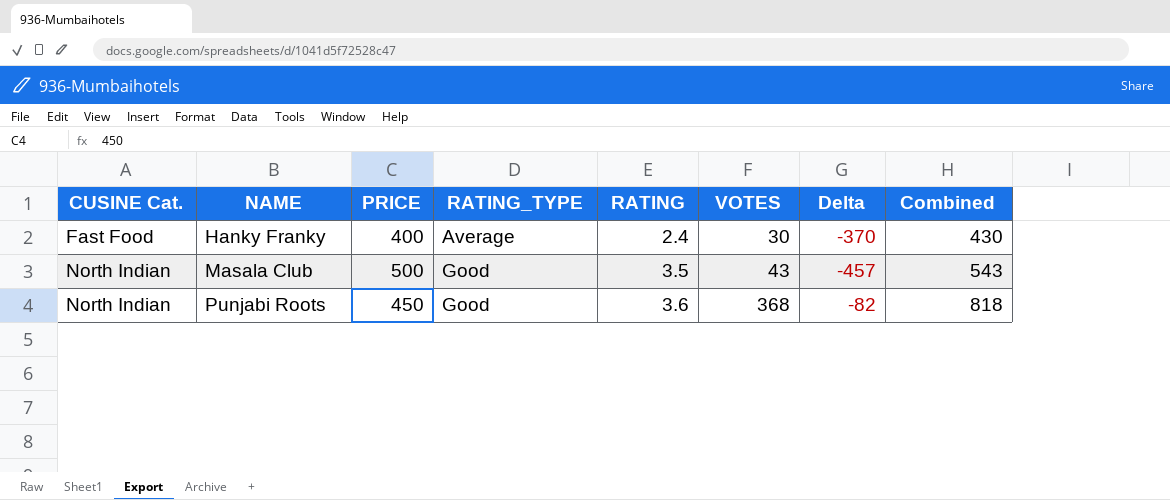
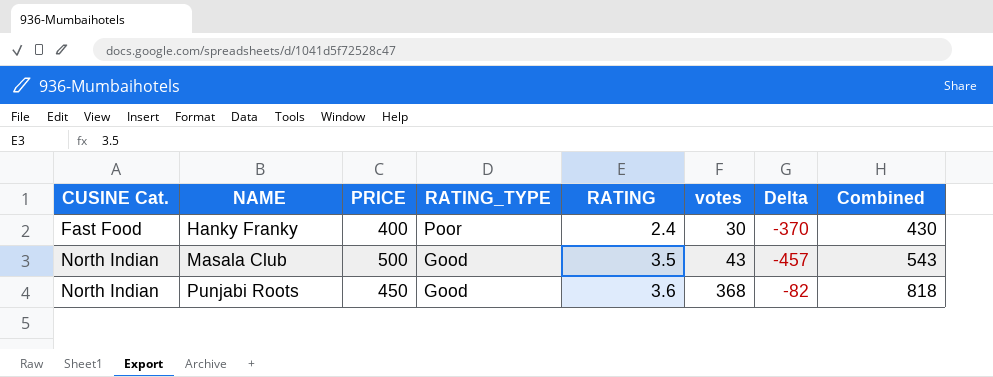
column name: VOTES -> votes
Hanky Franky | RATING_TYPE: Average -> Poor

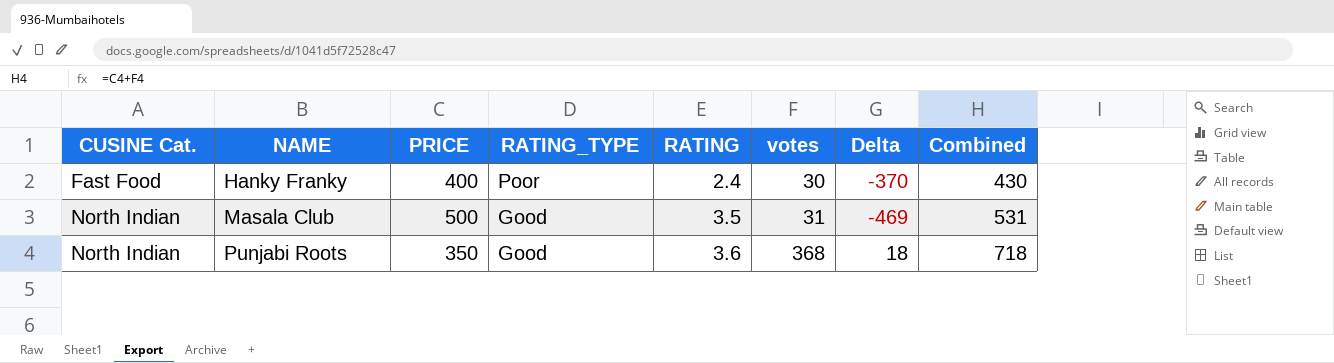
Masala Club | votes: 43 -> 31
Masala Club | Delta: -457 -> -469
Masala Club | Combined: 543 -> 531
Punjabi Roots | PRICE: 450 -> 350
Punjabi Roots | Delta: -82 -> 18
Punjabi Roots | Combined: 818 -> 718

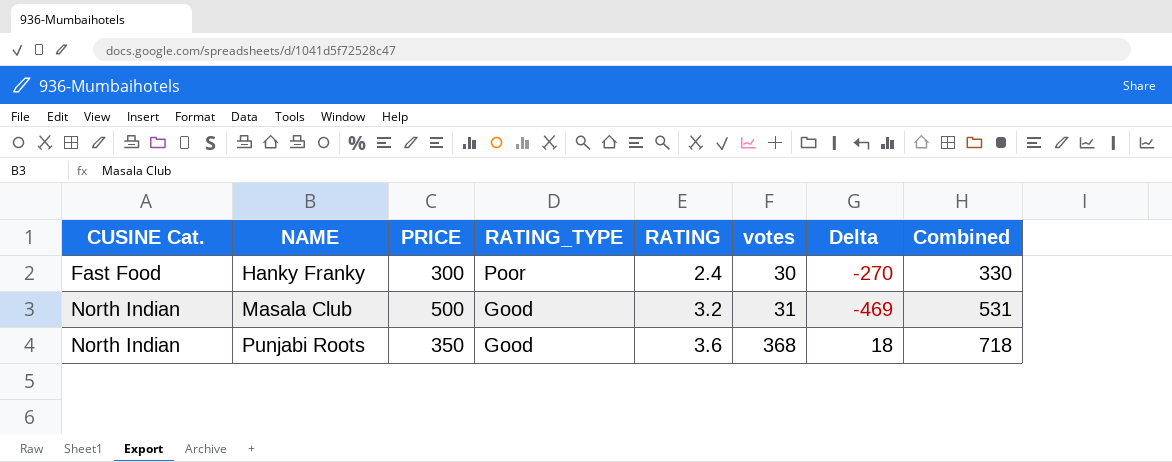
Hanky Franky | PRICE: 400 -> 300
Hanky Franky | Delta: -370 -> -270
Hanky Franky | Combined: 430 -> 330
Masala Club | RATING: 3.5 -> 3.2

